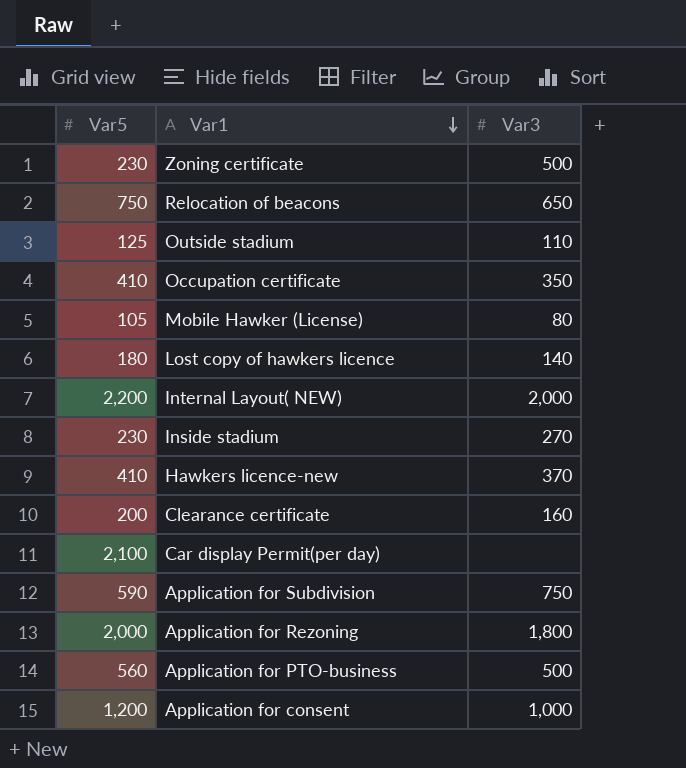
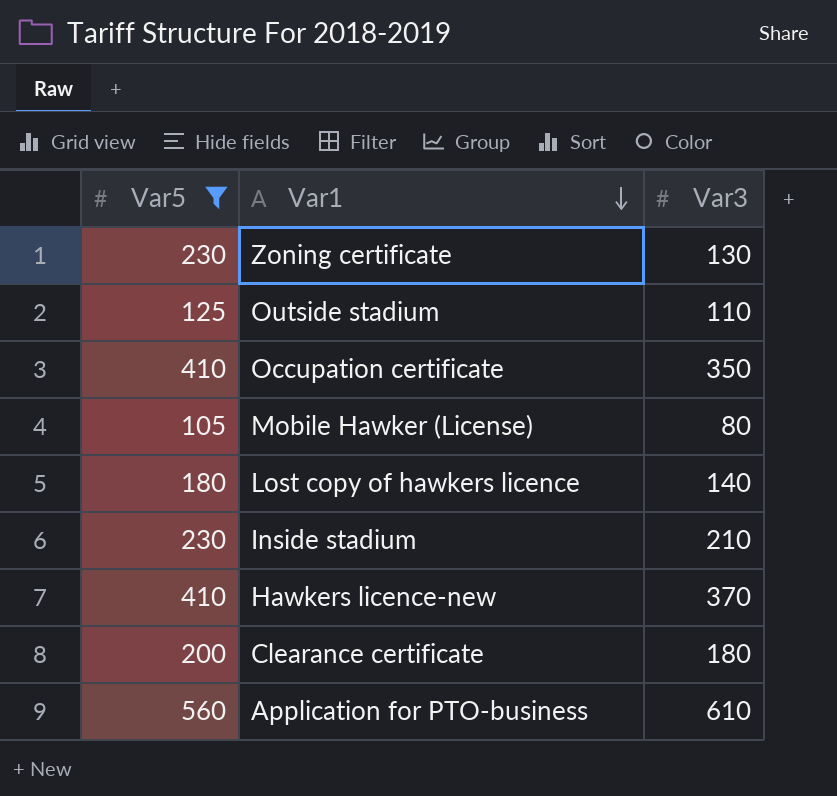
filter: none -> Var5 <= 560
Zoning certificate | Var3: 500 -> 130
Inside stadium | Var3: 270 -> 210
Clearance certificate | Var3: 160 -> 180
Application for PTO-business | Var3: 500 -> 610

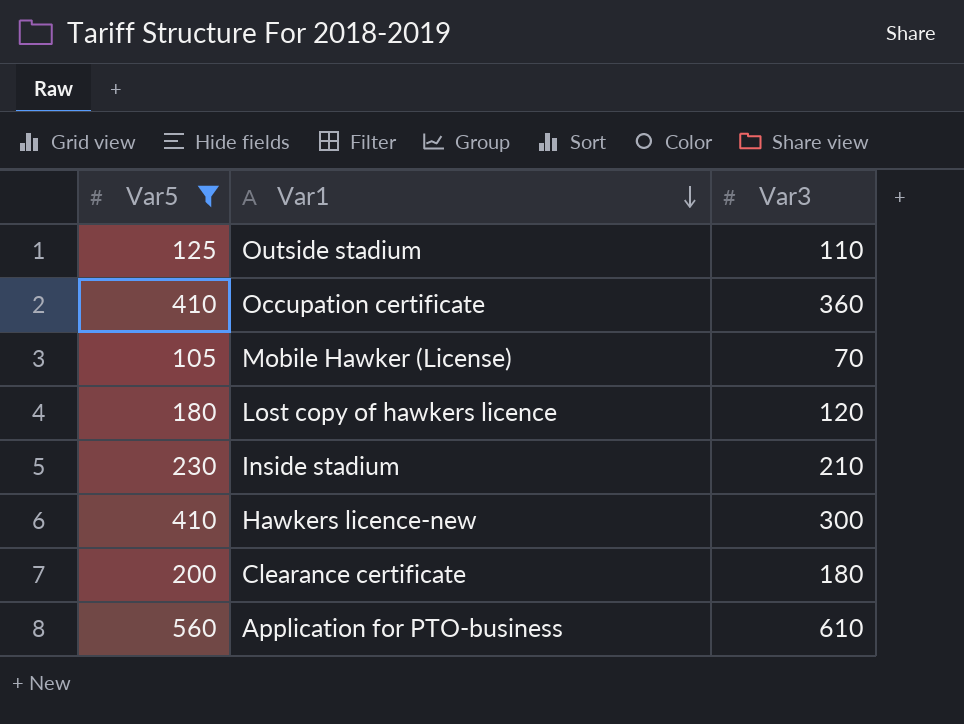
row Zoning certificate: 230 | 130 -> none
Occupation certificate | Var3: 350 -> 360
Mobile Hawker (License) | Var3: 80 -> 70
Lost copy of hawkers licence | Var3: 140 -> 120
Hawkers licence-new | Var3: 370 -> 300

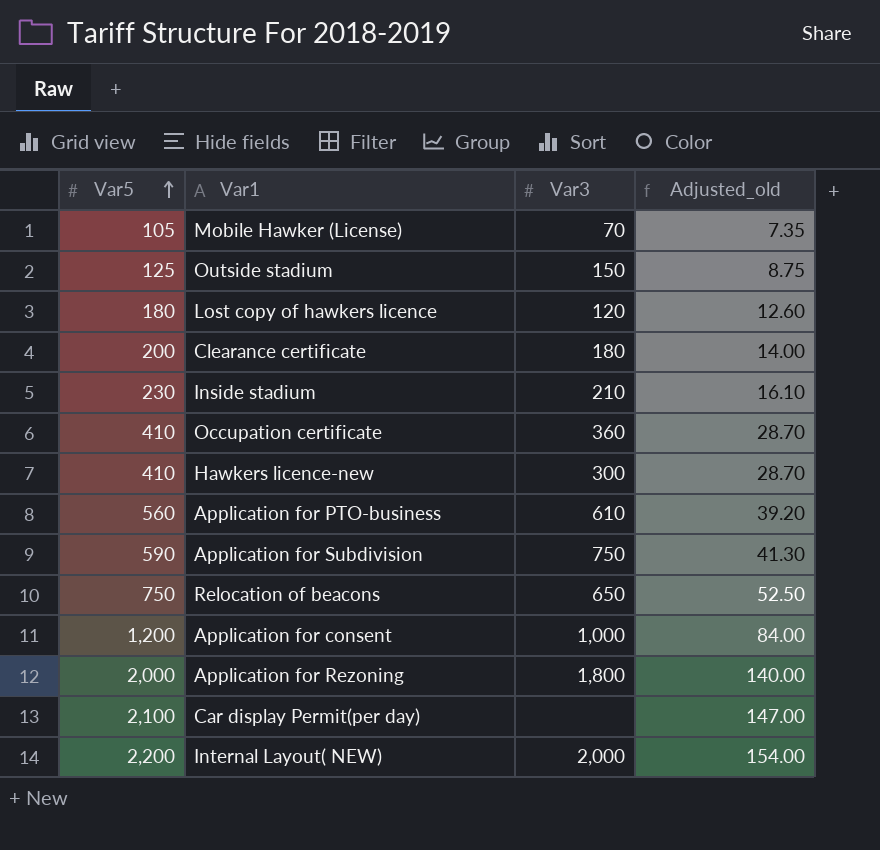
filter: Var5 <= 560 -> none
row order: Var1 descending -> Var5 ascending
column Adjusted_old | formula: none -> [Var5] * 0.07
Outside stadium | Var3: 110 -> 150

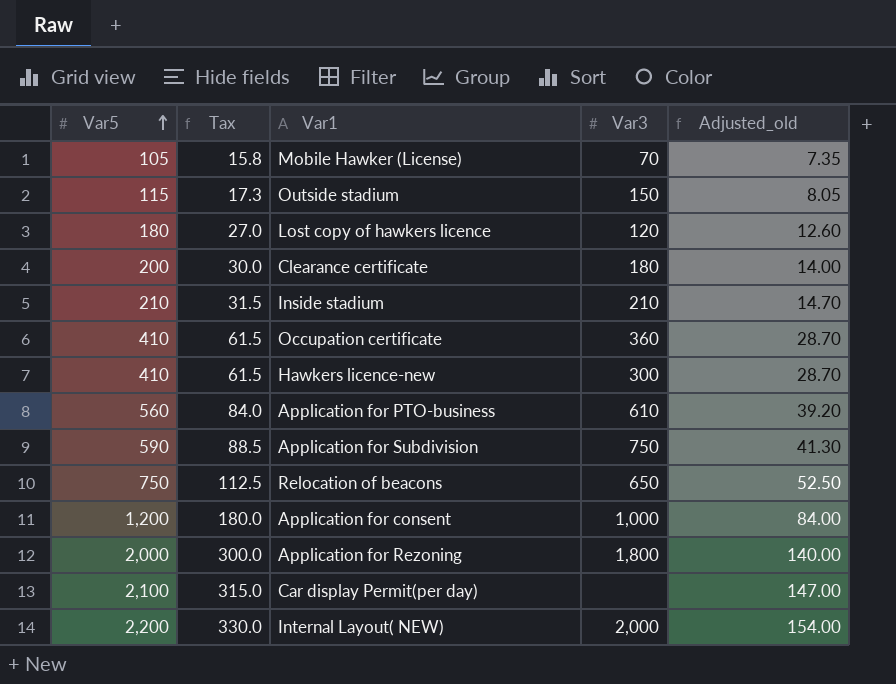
column Tax | formula: none -> [Var5] * 0.15
Outside stadium | Var5: 125 -> 115
Outside stadium | Adjusted_old: 8.75 -> 8.05
Inside stadium | Var5: 230 -> 210
Inside stadium | Adjusted_old: 16.10 -> 14.70

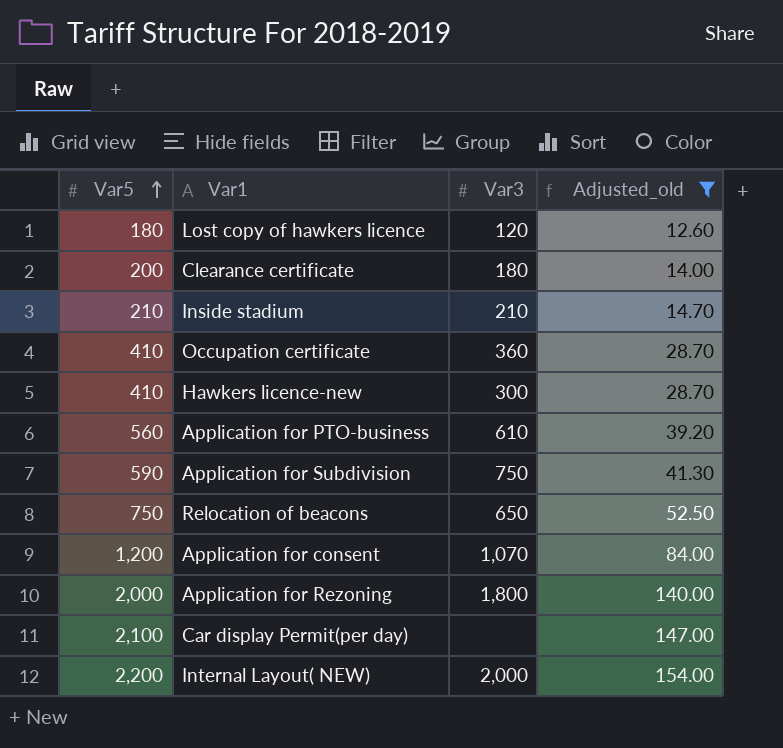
filter: none -> Adjusted_old >= 12.60
column Tax | formula: [Var5] * 0.15 -> none
Application for consent | Var3: 1,000 -> 1,070

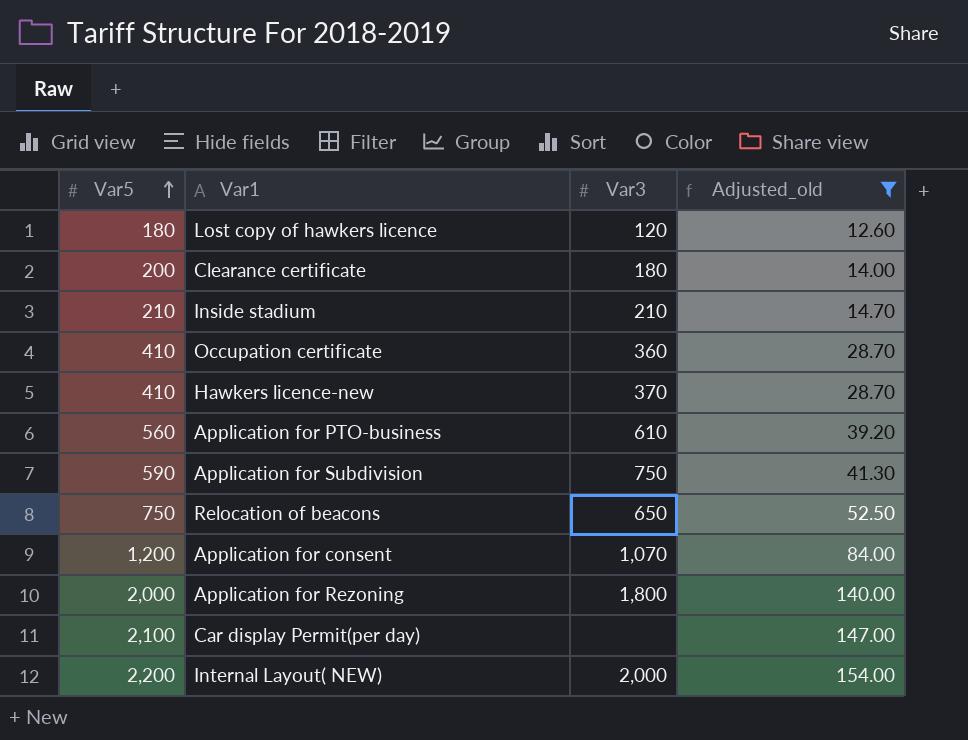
Hawkers licence-new | Var3: 300 -> 370

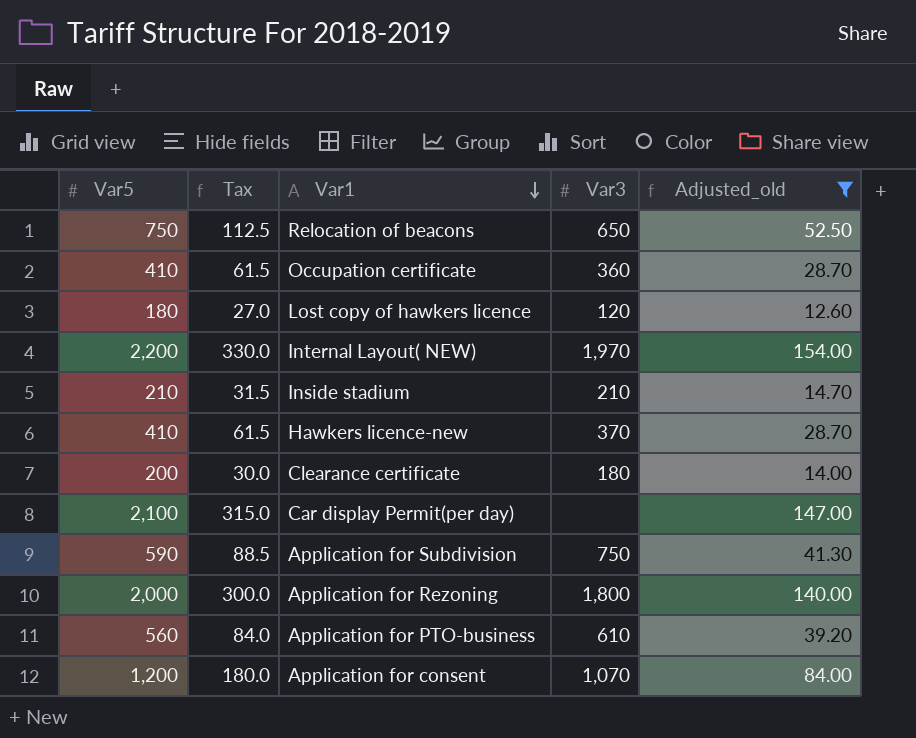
row order: Var5 ascending -> Var1 descending
column Tax | formula: none -> [Var5] * 0.15
Internal Layout( NEW) | Var3: 2,000 -> 1,970

